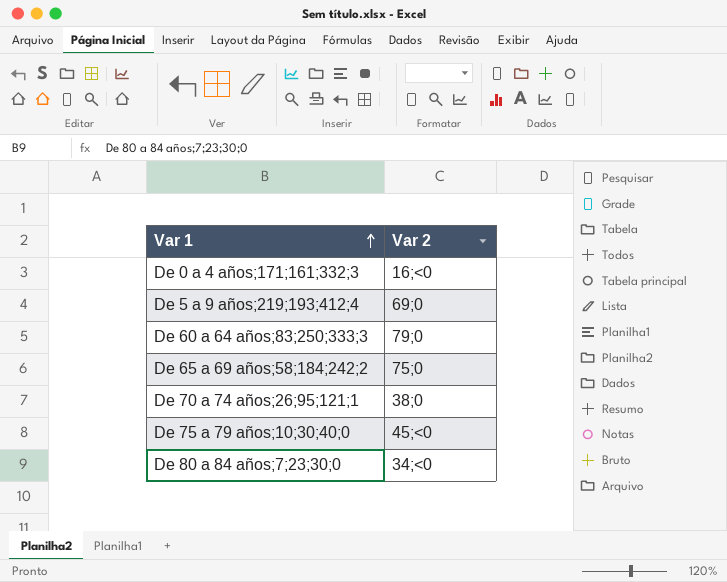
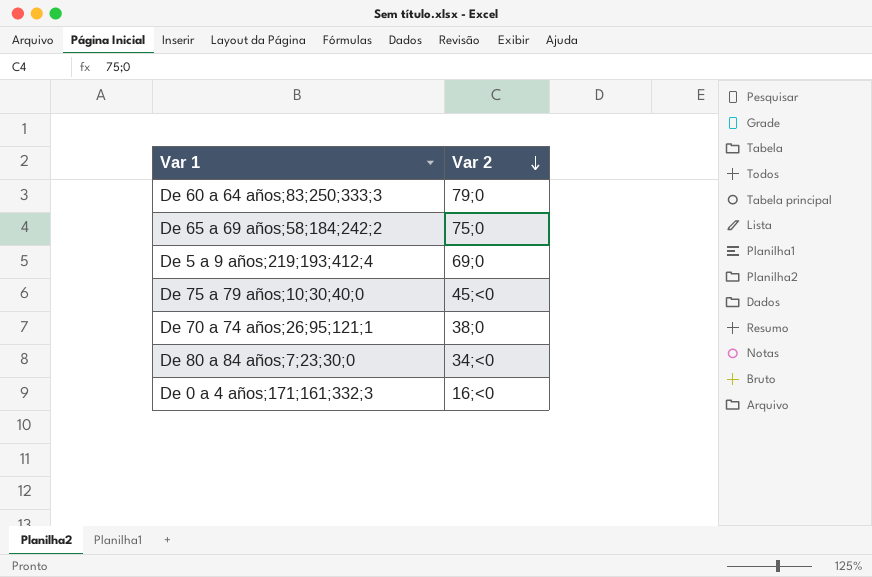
row order: Var 1 ascending -> Var 2 descending

